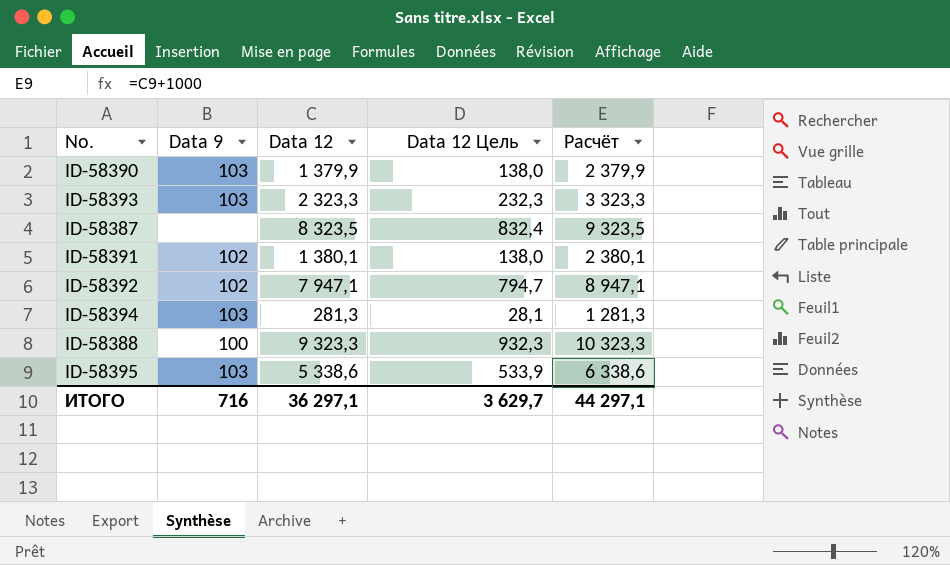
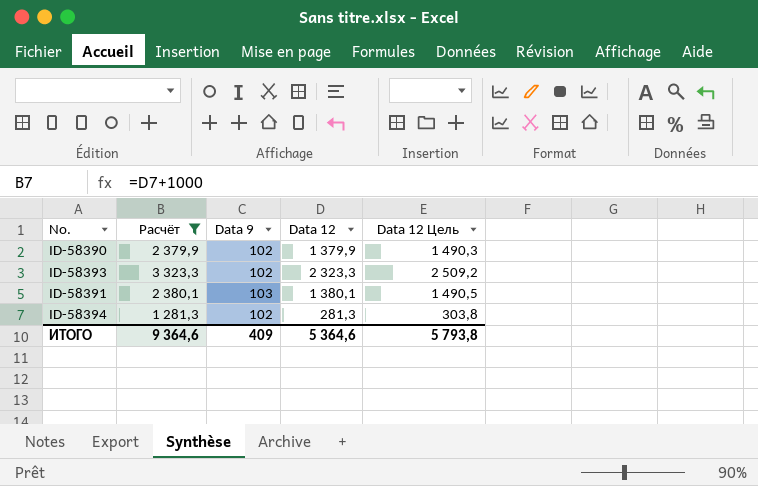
filter: none -> Расчёт <= 3 323,3
column Расчёт | position: 5 -> 2
column Data 12 Цель | formula: [Data 12] * 0,1 -> [Data 12] * 1,08
ID-58390 | Data 9: 103 -> 102
ID-58393 | Data 9: 103 -> 102
ID-58391 | Data 9: 102 -> 103
ID-58394 | Data 9: 103 -> 102
ИТОГО | Расчёт: 44 297,1 -> 9 364,6
ИТОГО | Data 9: 716 -> 409
ИТОГО | Data 12: 36 297,1 -> 5 364,6
ИТОГО | Data 12 Цель: 3 629,7 -> 5 793,8

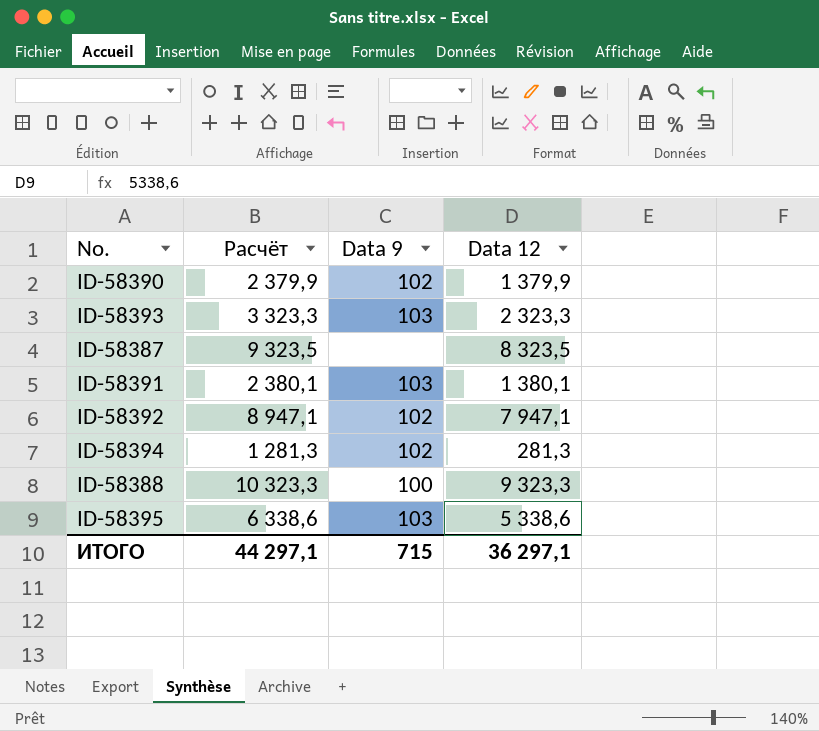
filter: Расчёт <= 3 323,3 -> none
column Data 12 Цель | formula: [Data 12] * 1,08 -> none
ID-58393 | Data 9: 102 -> 103
ИТОГО | Расчёт: 9 364,6 -> 44 297,1
ИТОГО | Data 9: 409 -> 715
ИТОГО | Data 12: 5 364,6 -> 36 297,1

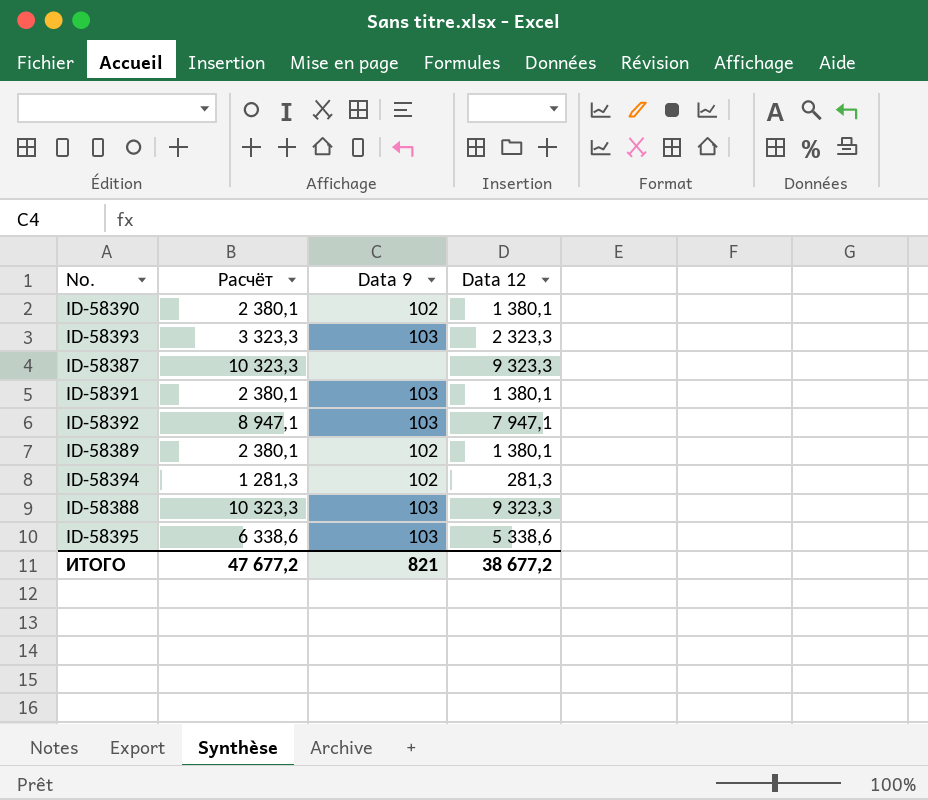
ID-58390 | Расчёт: 2 379,9 -> 2 380,1
ID-58390 | Data 12: 1 379,9 -> 1 380,1
ID-58387 | Расчёт: 9 323,5 -> 10 323,3
ID-58387 | Data 12: 8 323,5 -> 9 323,3
ID-58392 | Data 9: 102 -> 103
row ID-58389: none -> 2 380,1 | 102 | 1 380,1
ID-58388 | Data 9: 100 -> 103
ИТОГО | Расчёт: 44 297,1 -> 47 677,2
ИТОГО | Data 9: 715 -> 821
ИТОГО | Data 12: 36 297,1 -> 38 677,2

